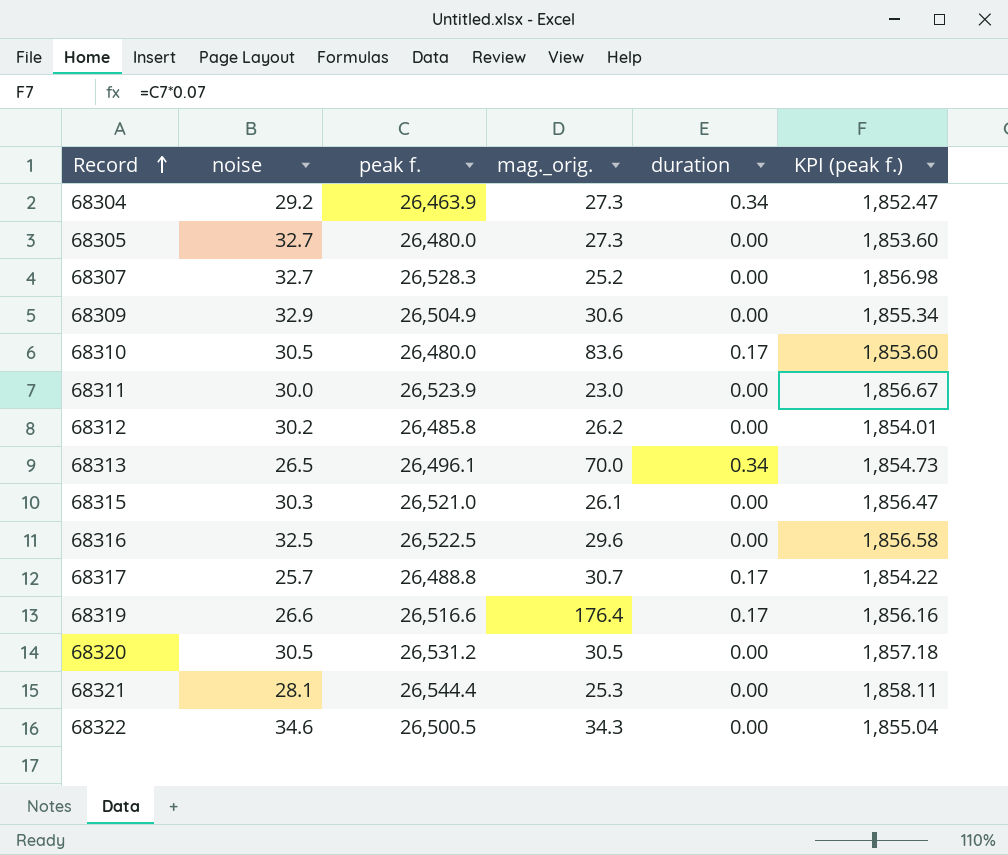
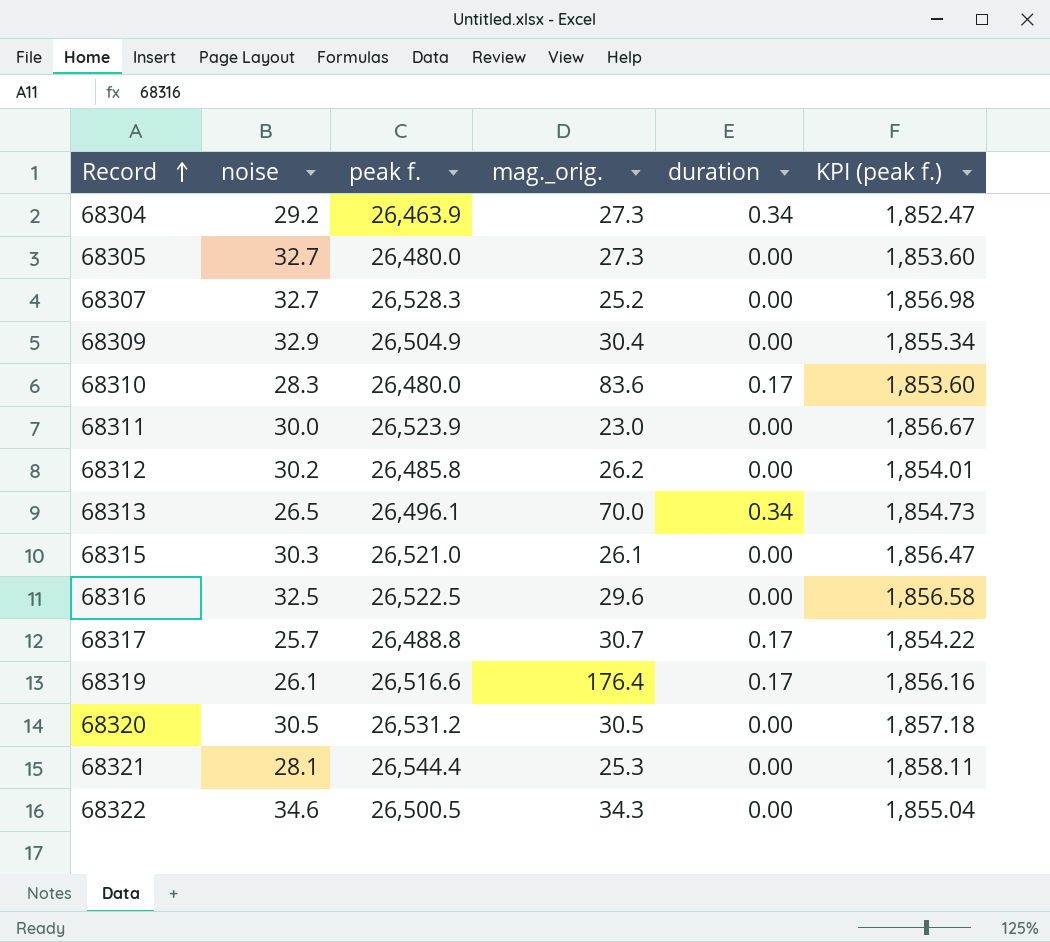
68309 | mag._orig.: 30.6 -> 30.4
68310 | noise: 30.5 -> 28.3
68319 | noise: 26.6 -> 26.1

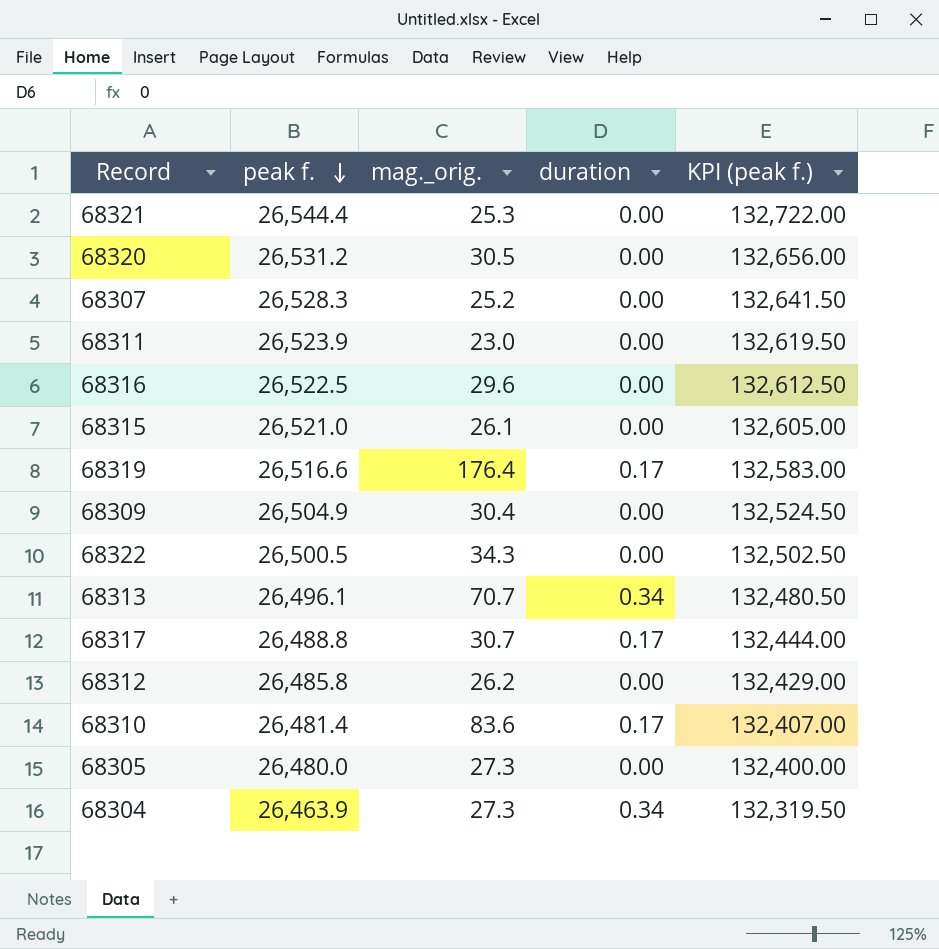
row order: Record ascending -> peak f. descending
column noise | position: 2 -> none
column KPI (peak f.) | formula: [peak f.] * 0.07 -> [peak f.] * 5
68313 | mag._orig.: 70.0 -> 70.7
68310 | peak f.: 26,480.0 -> 26,481.4

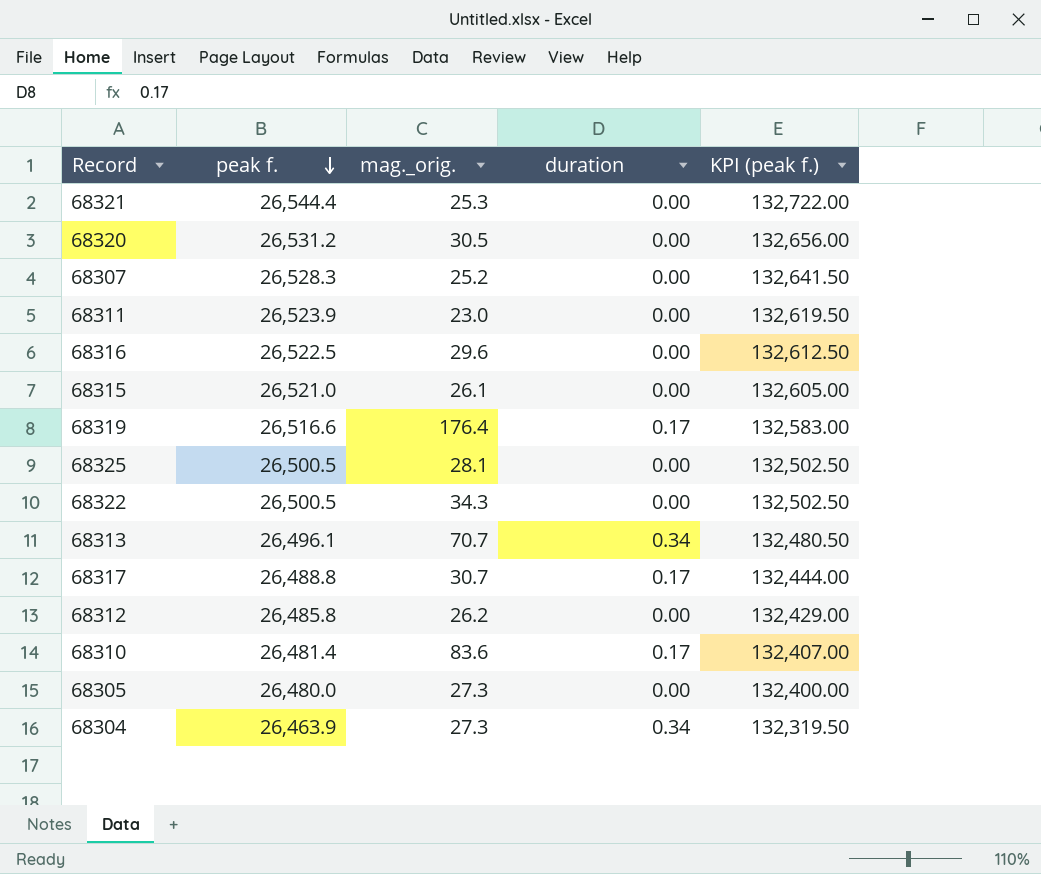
row 68309: 26,504.9 | 30.4 | 0.00 | 132,524.50 -> none
row 68325: none -> 26,500.5 | 28.1 | 0.00 | 132,502.50

